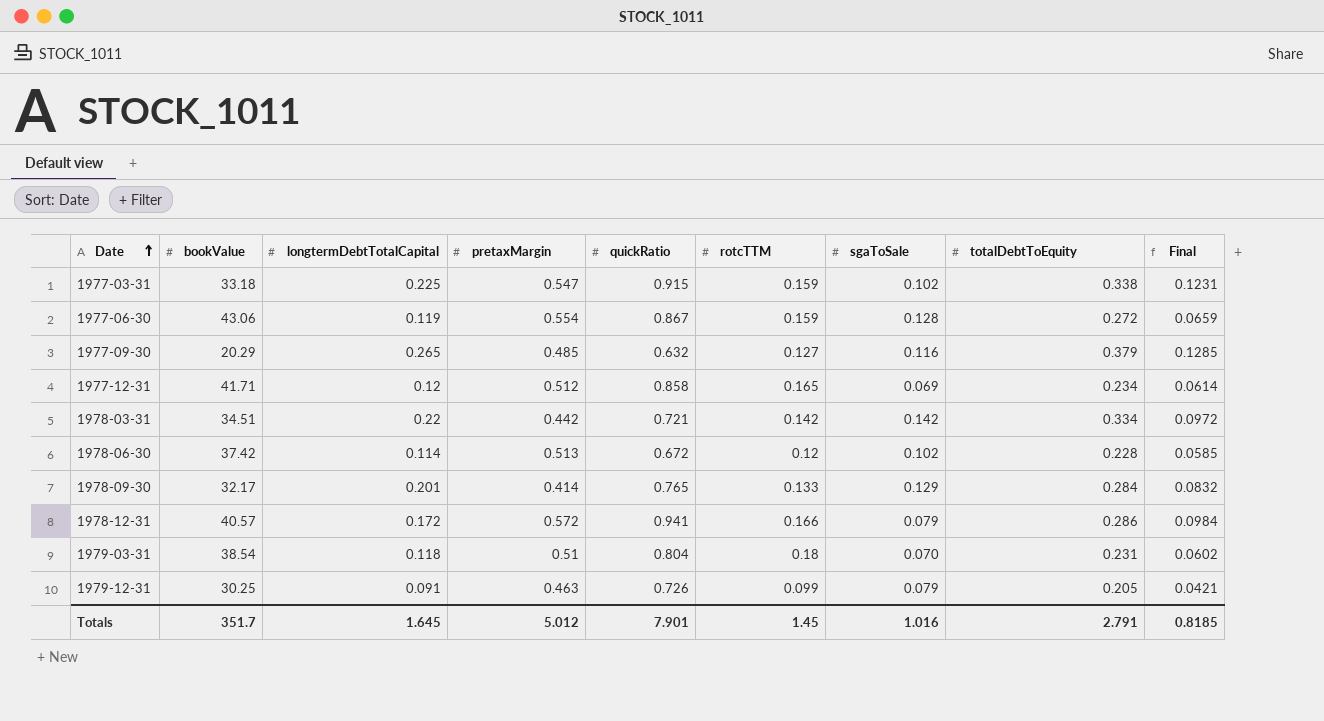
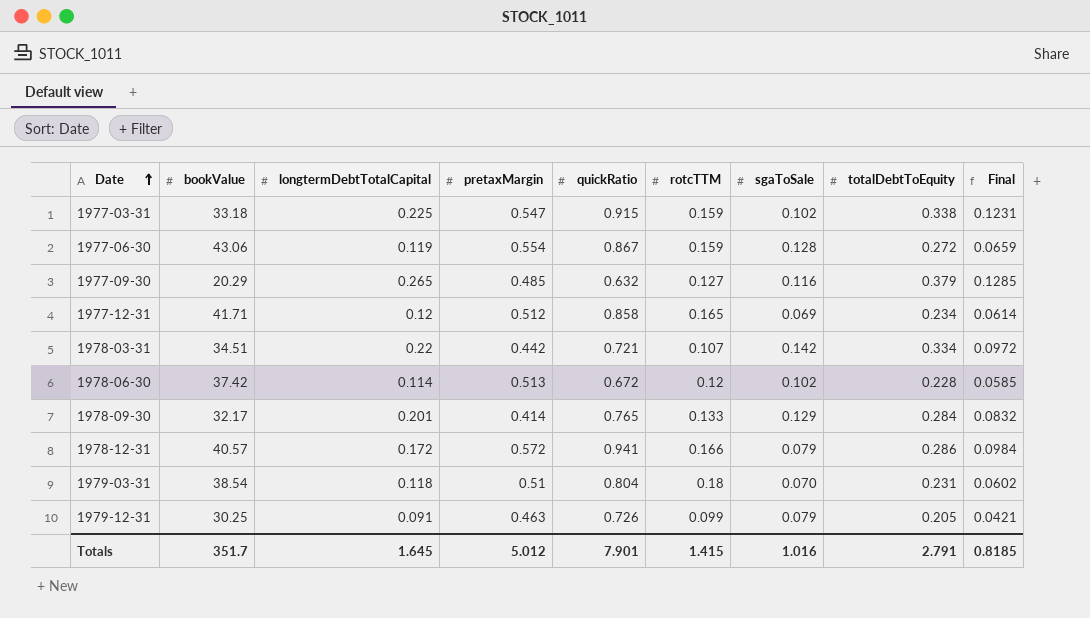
1978-03-31 | rotcTTM: 0.142 -> 0.107
Totals | rotcTTM: 1.45 -> 1.415

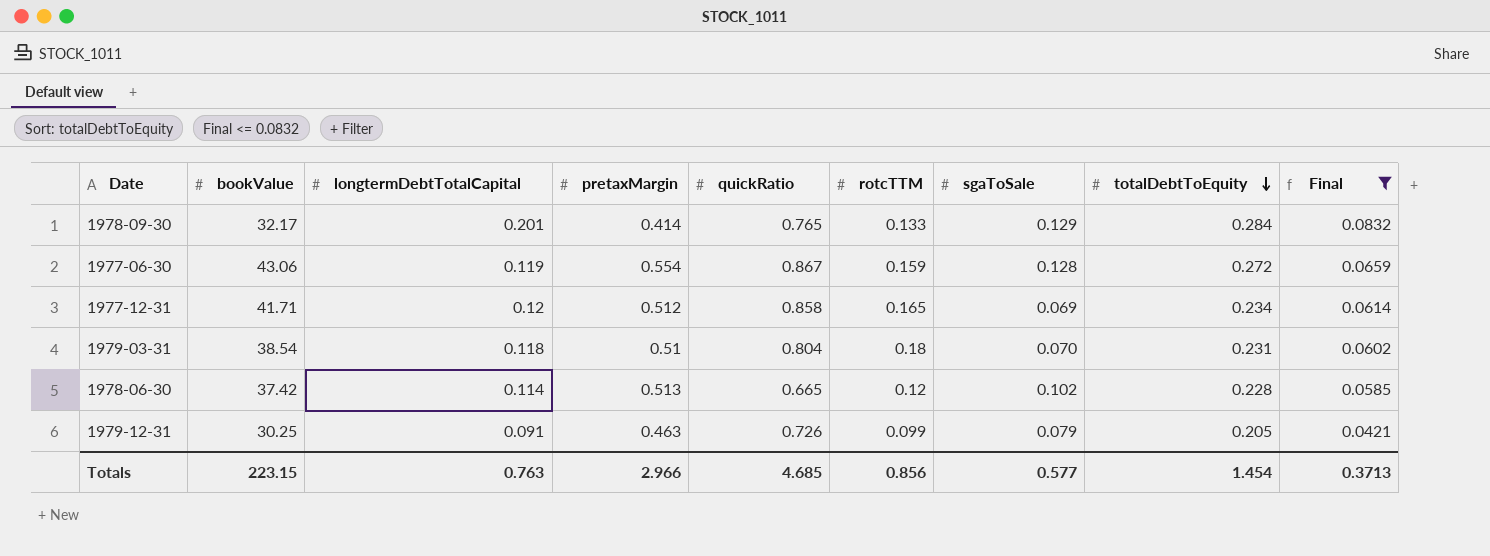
filter: none -> Final <= 0.0832
row order: Date ascending -> totalDebtToEquity descending
1978-06-30 | quickRatio: 0.672 -> 0.665
Totals | bookValue: 351.7 -> 223.15
Totals | longtermDebtTotalCapital: 1.645 -> 0.763
Totals | pretaxMargin: 5.012 -> 2.966
Totals | quickRatio: 7.901 -> 4.685
Totals | rotcTTM: 1.415 -> 0.856
Totals | sgaToSale: 1.016 -> 0.577
Totals | totalDebtToEquity: 2.791 -> 1.454
Totals | Final: 0.8185 -> 0.3713

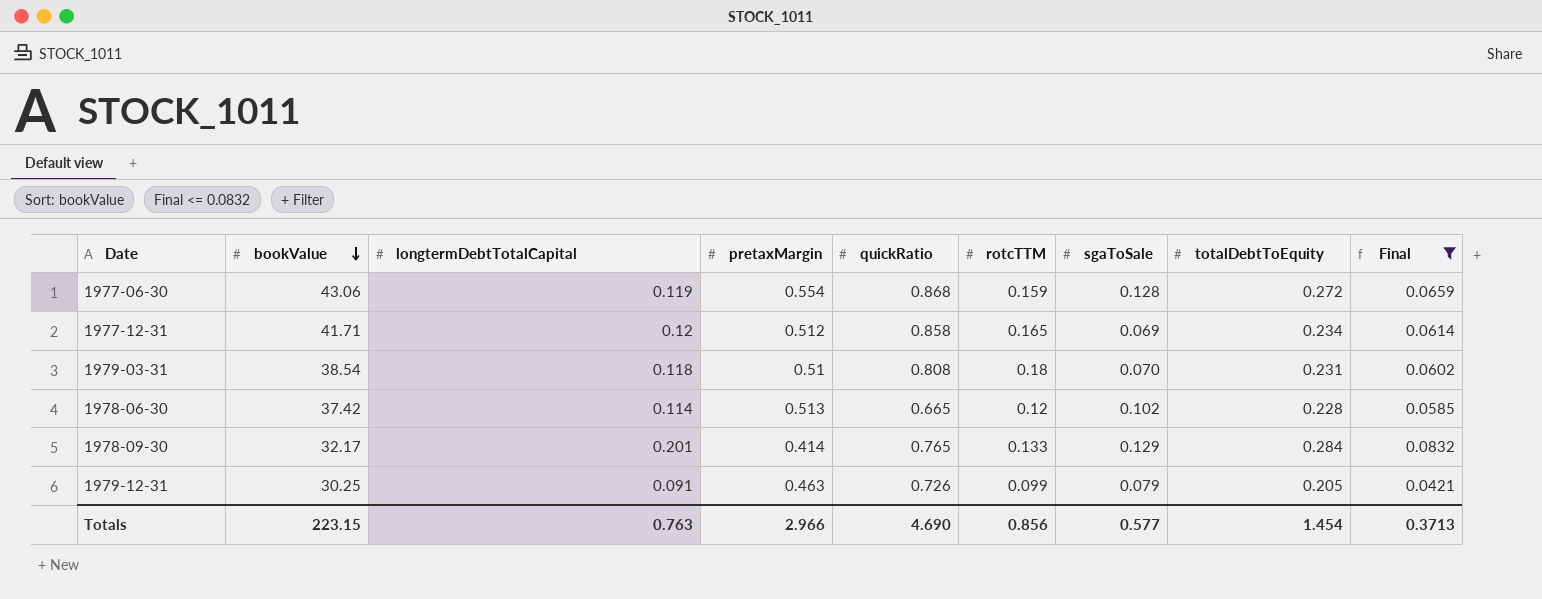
row order: totalDebtToEquity descending -> bookValue descending
1977-06-30 | quickRatio: 0.867 -> 0.868
1979-03-31 | quickRatio: 0.804 -> 0.808
Totals | quickRatio: 4.685 -> 4.690

